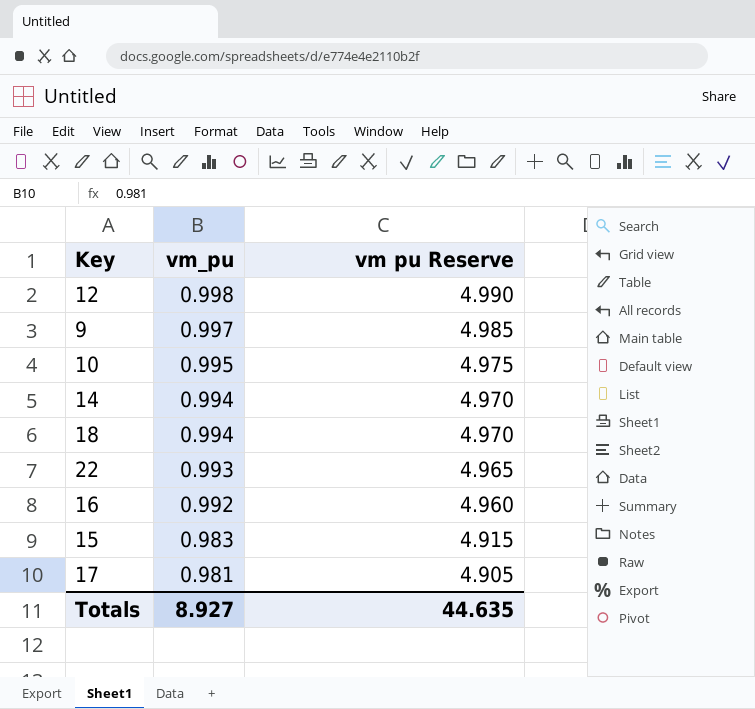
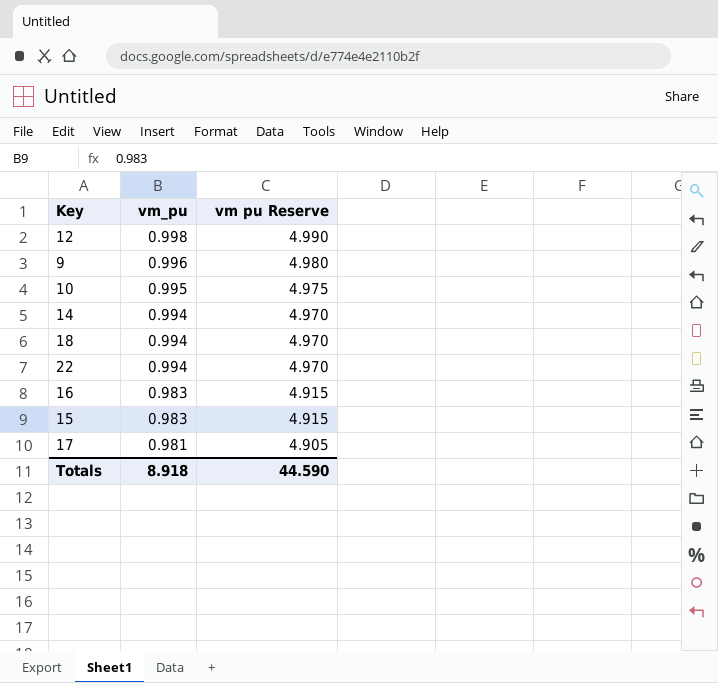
9 | vm_pu: 0.997 -> 0.996
9 | vm pu Reserve: 4.985 -> 4.980
22 | vm_pu: 0.993 -> 0.994
22 | vm pu Reserve: 4.965 -> 4.970
16 | vm_pu: 0.992 -> 0.983
16 | vm pu Reserve: 4.960 -> 4.915
Totals | vm_pu: 8.927 -> 8.918
Totals | vm pu Reserve: 44.635 -> 44.590

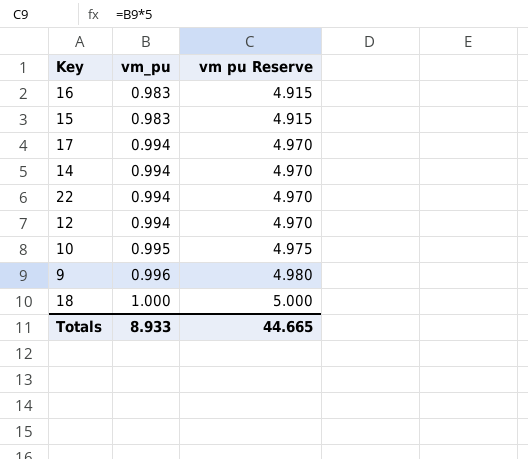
row order: vm_pu descending -> vm_pu ascending
17 | vm_pu: 0.981 -> 0.994
17 | vm pu Reserve: 4.905 -> 4.970
12 | vm_pu: 0.998 -> 0.994
12 | vm pu Reserve: 4.990 -> 4.970
18 | vm_pu: 0.994 -> 1.000
18 | vm pu Reserve: 4.970 -> 5.000
Totals | vm_pu: 8.918 -> 8.933
Totals | vm pu Reserve: 44.590 -> 44.665

